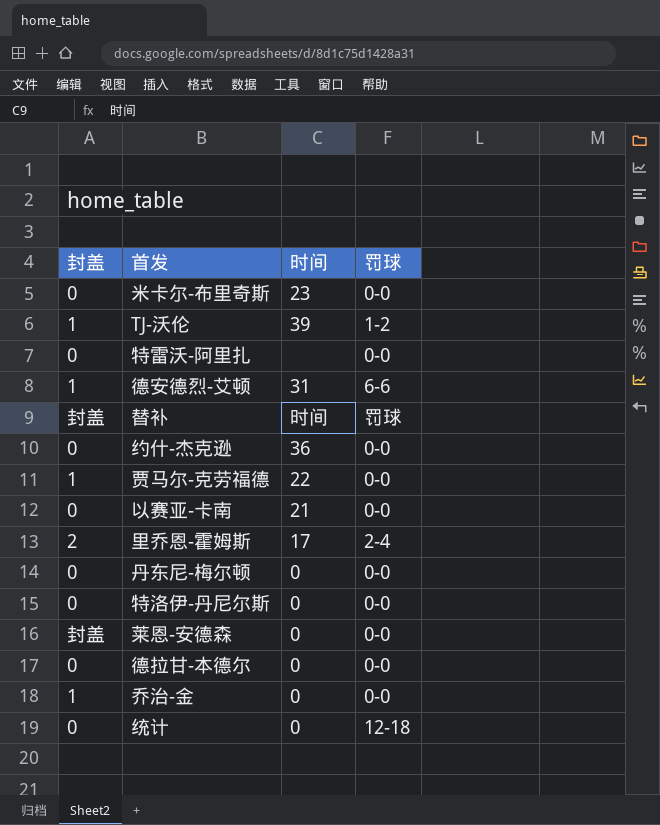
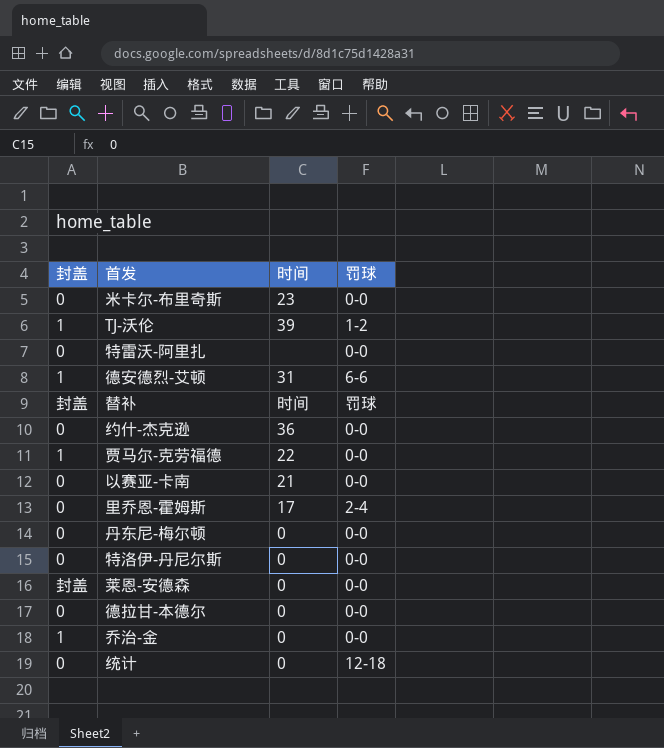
里乔恩-霍姆斯 | 封盖: 2 -> 0

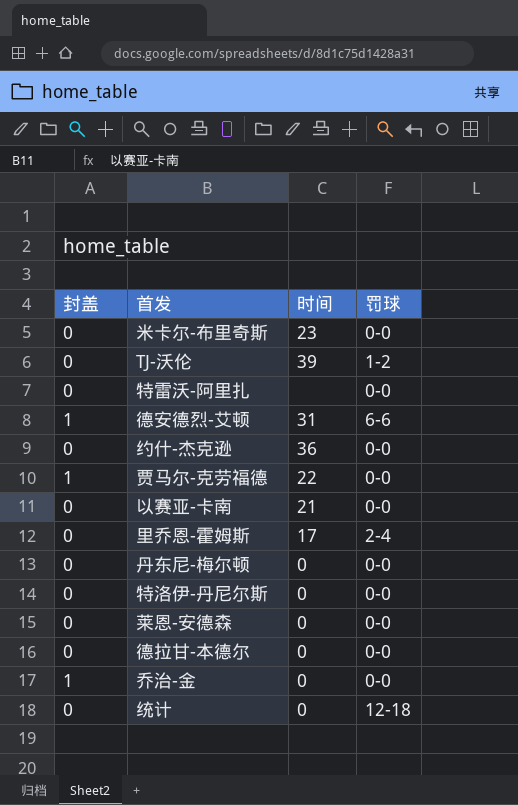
row 替补: 封盖 | 时间 | 罚球 -> none
TJ-沃伦 | 封盖: 1 -> 0
莱恩-安德森 | 封盖: 封盖 -> 0

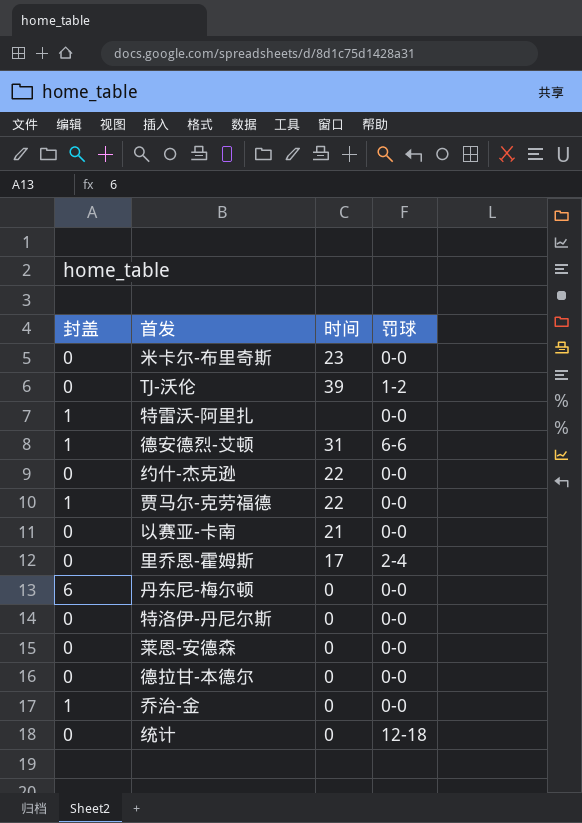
特雷沃-阿里扎 | 封盖: 0 -> 1
约什-杰克逊 | 时间: 36 -> 22
丹东尼-梅尔顿 | 封盖: 0 -> 6

